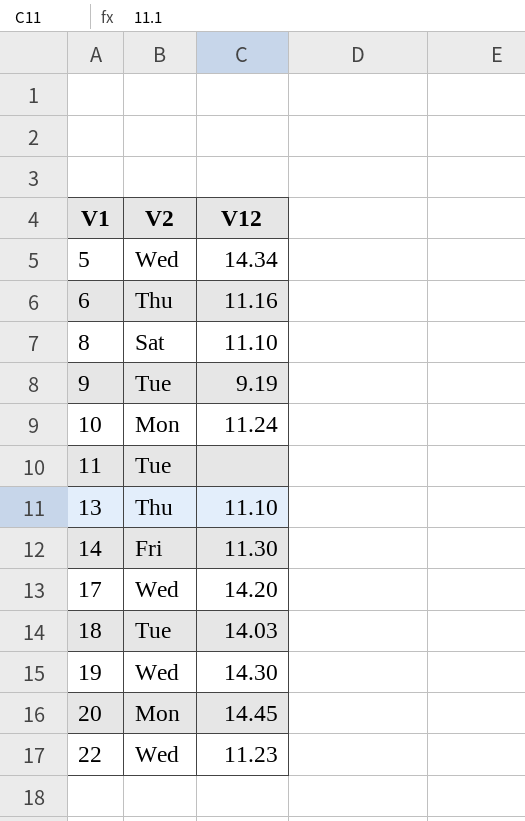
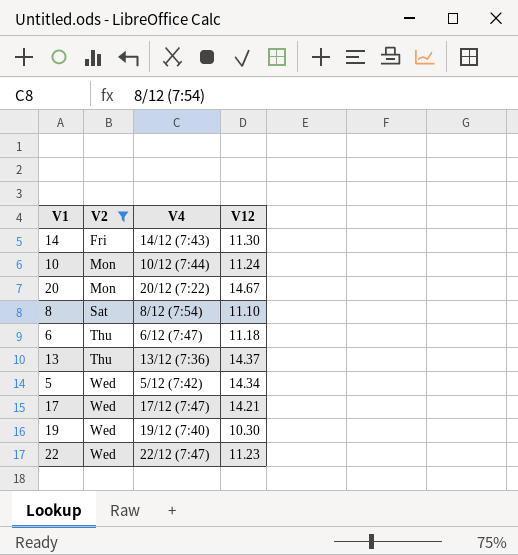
filter: none -> V2 != Tue
row order: V1 ascending -> V2 ascending
column V4 | position: none -> 3
20 | V12: 14.45 -> 14.67
6 | V12: 11.16 -> 11.18
13 | V12: 11.10 -> 14.37
17 | V12: 14.20 -> 14.21
19 | V12: 14.30 -> 10.30

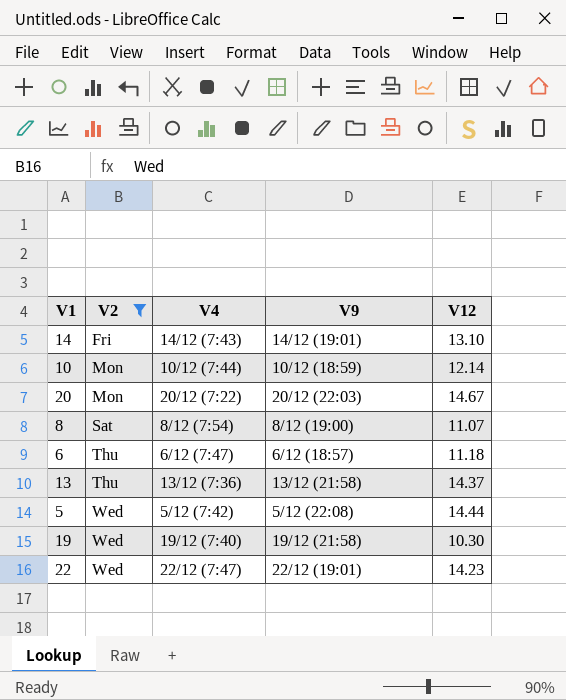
column V9 | position: none -> 4
row 17: Wed | 17/12 (7:47) | 14.21 -> none
14 | V12: 11.30 -> 13.10
10 | V12: 11.24 -> 12.14
8 | V12: 11.10 -> 11.07
5 | V12: 14.34 -> 14.44
22 | V12: 11.23 -> 14.23

